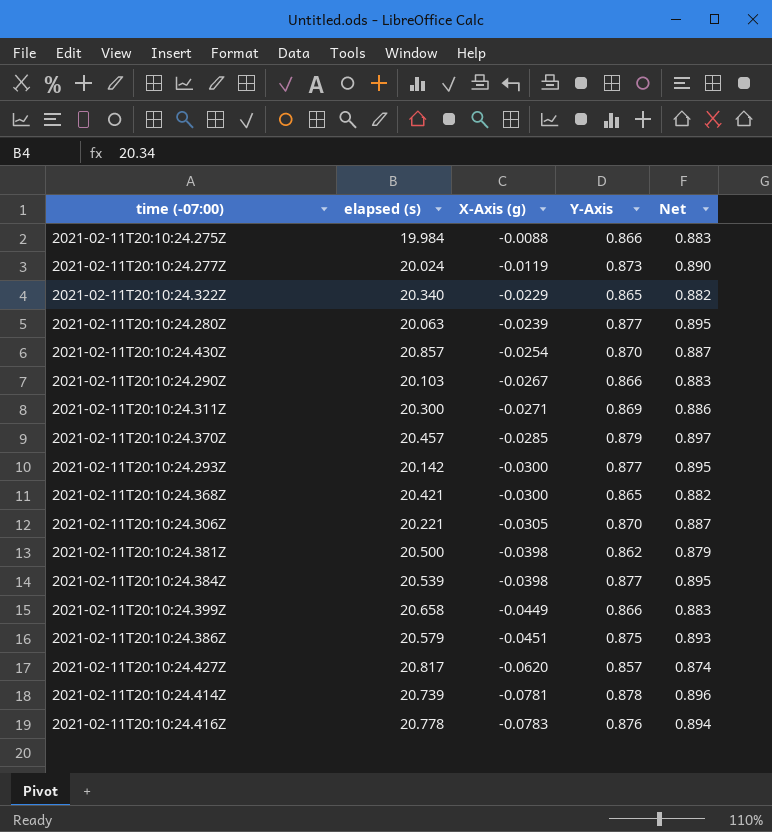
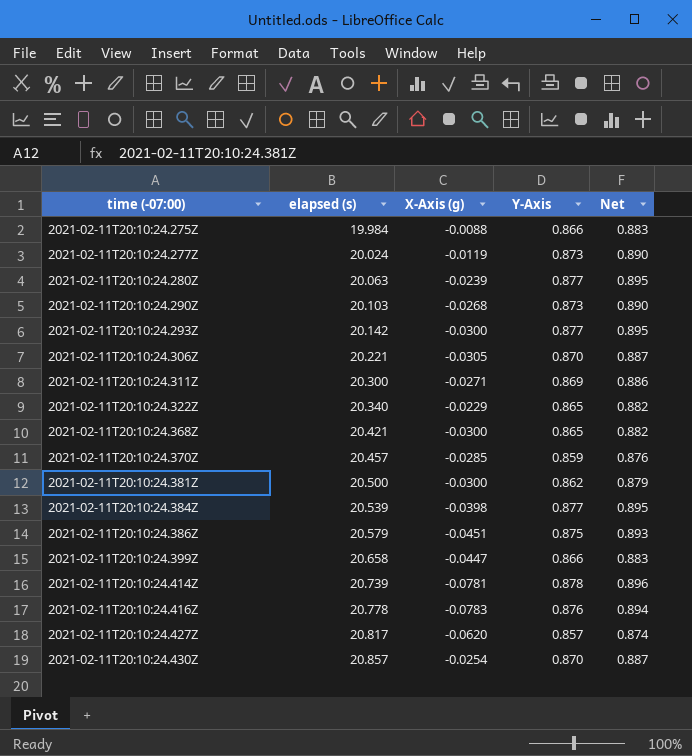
row order: X-Axis (g) descending -> time (-07:00) ascending
2021-02-11T20:10:24.290Z | X-Axis (g): -0.0267 -> -0.0268
2021-02-11T20:10:24.290Z | Y-Axis: 0.866 -> 0.873
2021-02-11T20:10:24.290Z | Net: 0.883 -> 0.890
2021-02-11T20:10:24.370Z | Y-Axis: 0.879 -> 0.859
2021-02-11T20:10:24.370Z | Net: 0.897 -> 0.876
2021-02-11T20:10:24.381Z | X-Axis (g): -0.0398 -> -0.0300
2021-02-11T20:10:24.399Z | X-Axis (g): -0.0449 -> -0.0447

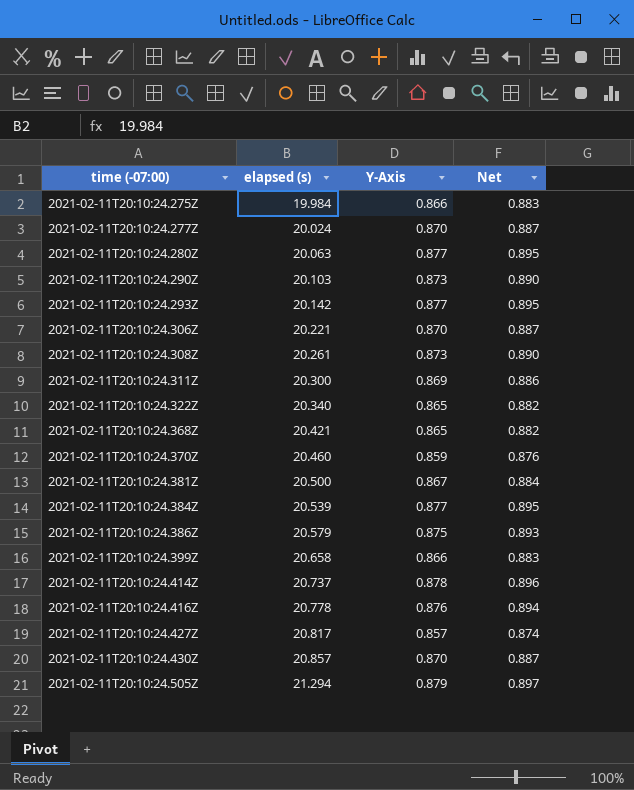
column X-Axis (g) | position: 3 -> none
2021-02-11T20:10:24.277Z | Y-Axis: 0.873 -> 0.870
2021-02-11T20:10:24.277Z | Net: 0.890 -> 0.887
row 2021-02-11T20:10:24.308Z: none -> 20.261 | 0.873 | 0.890
2021-02-11T20:10:24.370Z | elapsed (s): 20.457 -> 20.460
2021-02-11T20:10:24.381Z | Y-Axis: 0.862 -> 0.867
2021-02-11T20:10:24.381Z | Net: 0.879 -> 0.884
2021-02-11T20:10:24.414Z | elapsed (s): 20.739 -> 20.737
row 2021-02-11T20:10:24.505Z: none -> 21.294 | 0.879 | 0.897

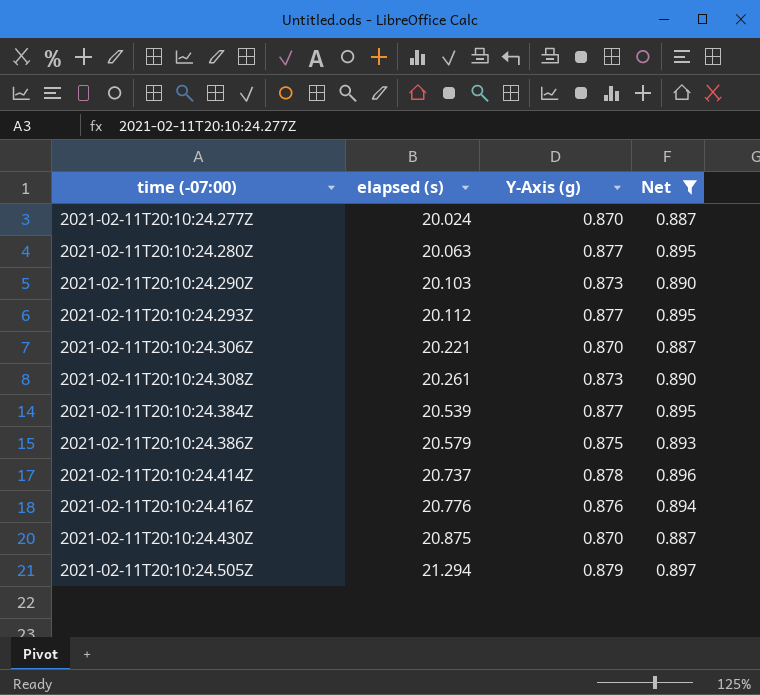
filter: none -> Net >= 0.887
column name: Y-Axis -> Y-Axis (g)
2021-02-11T20:10:24.293Z | elapsed (s): 20.142 -> 20.112
2021-02-11T20:10:24.416Z | elapsed (s): 20.778 -> 20.776
2021-02-11T20:10:24.430Z | elapsed (s): 20.857 -> 20.875

